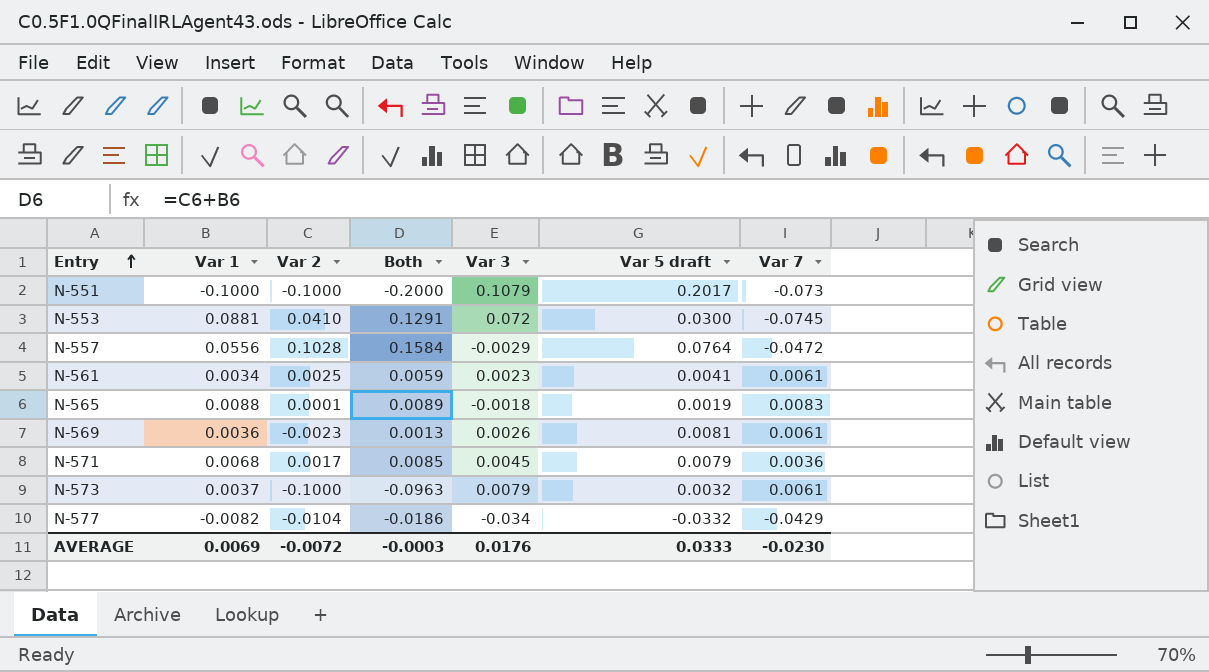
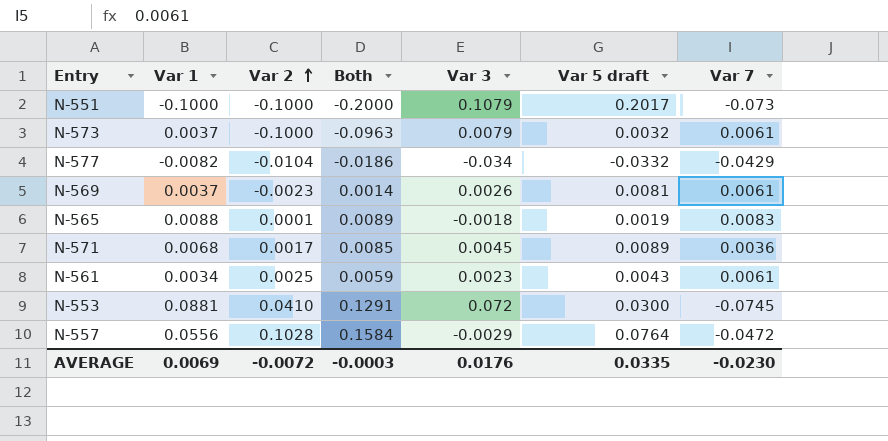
row order: Entry ascending -> Var 2 ascending
N-569 | Var 1: 0.0036 -> 0.0037
N-569 | Both: 0.0013 -> 0.0014
N-571 | Var 5 draft: 0.0079 -> 0.0089
N-561 | Var 5 draft: 0.0041 -> 0.0043
AVERAGE | Var 5 draft: 0.0333 -> 0.0335

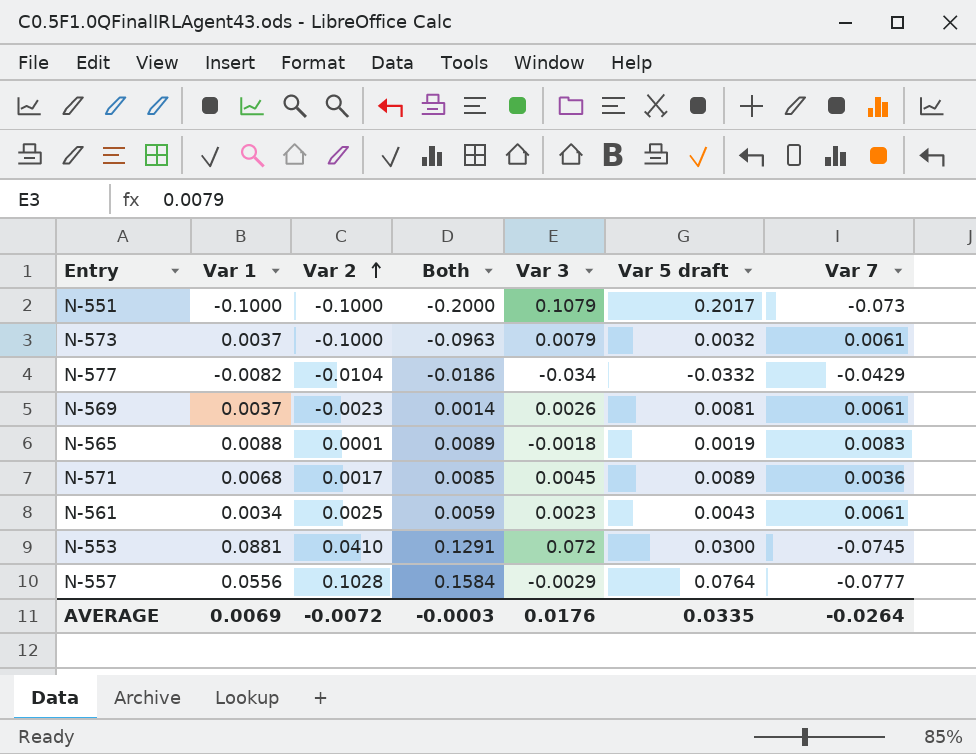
N-557 | Var 7: -0.0472 -> -0.0777
AVERAGE | Var 7: -0.0230 -> -0.0264

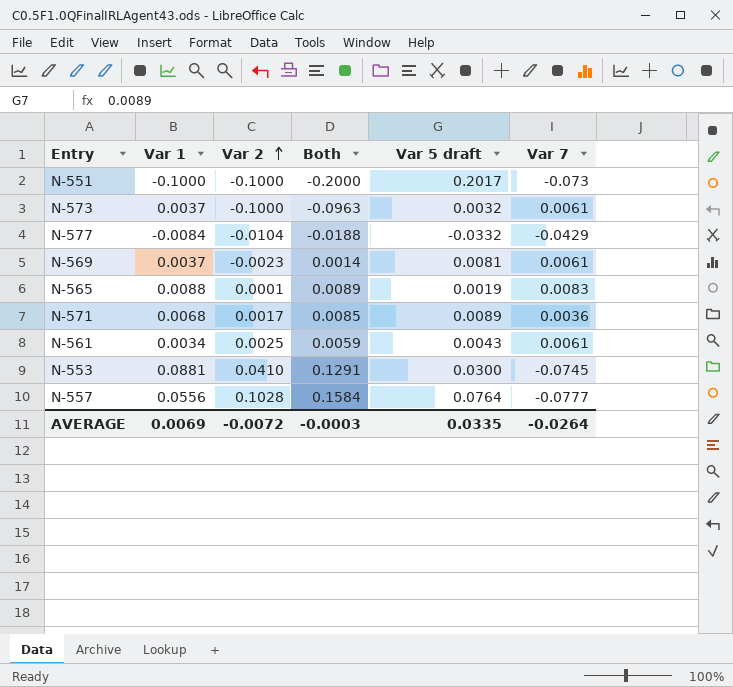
column Var 3 | position: 5 -> none
N-577 | Var 1: -0.0082 -> -0.0084
N-577 | Both: -0.0186 -> -0.0188

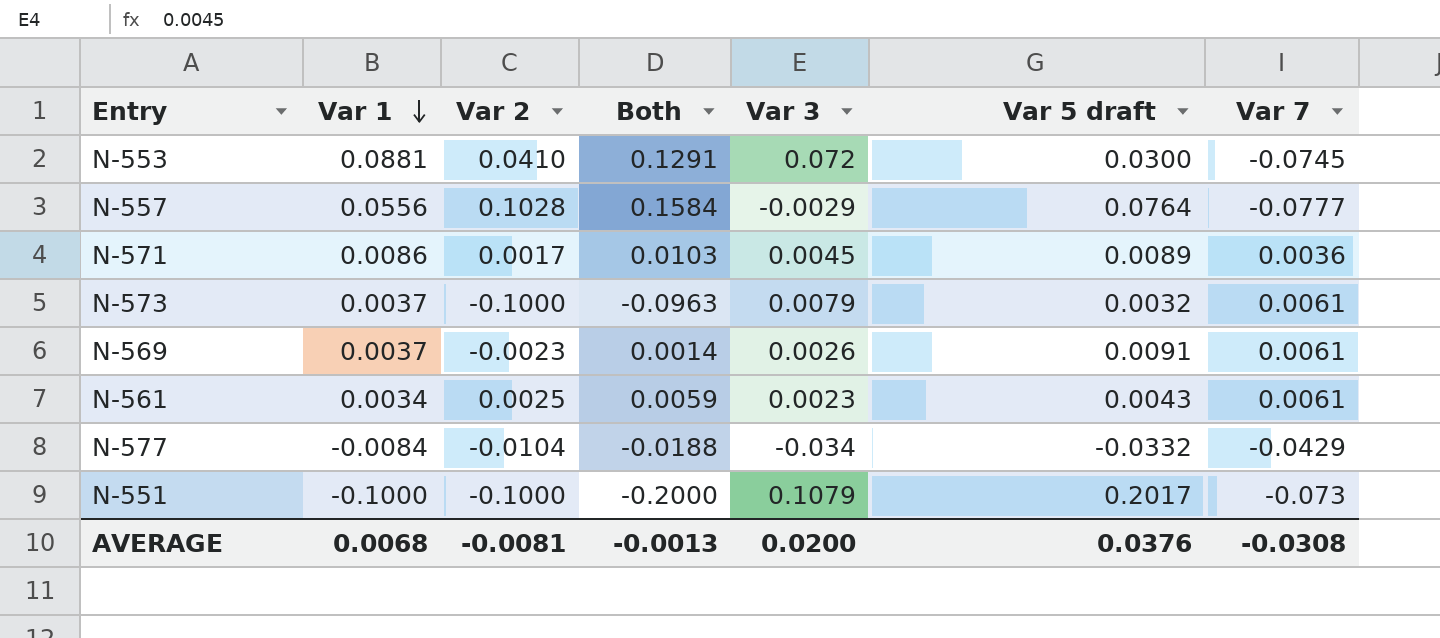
row order: Var 2 ascending -> Var 1 descending
column Var 3 | position: none -> 5
row N-565: 0.0088 | 0.0001 | 0.0089 | 0.0019 | 0.0083 -> none
N-571 | Var 1: 0.0068 -> 0.0086
N-571 | Both: 0.0085 -> 0.0103
N-569 | Var 5 draft: 0.0081 -> 0.0091
AVERAGE | Var 1: 0.0069 -> 0.0068
AVERAGE | Var 2: -0.0072 -> -0.0081
AVERAGE | Both: -0.0003 -> -0.0013
AVERAGE | Var 5 draft: 0.0335 -> 0.0376
AVERAGE | Var 7: -0.0264 -> -0.0308

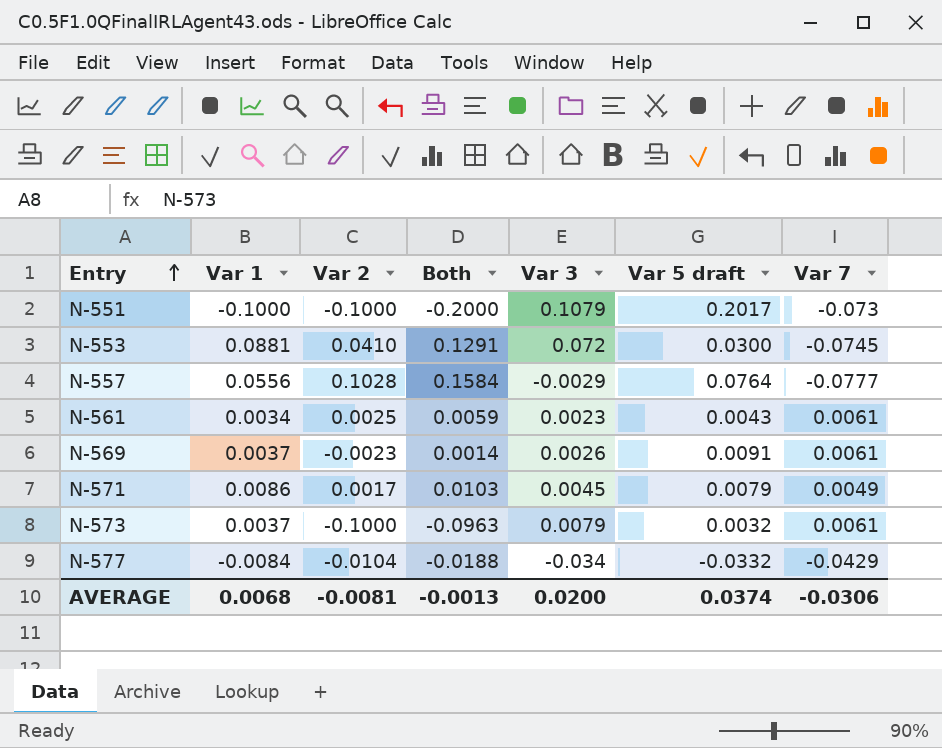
row order: Var 1 descending -> Entry ascending
N-571 | Var 5 draft: 0.0089 -> 0.0079
N-571 | Var 7: 0.0036 -> 0.0049
AVERAGE | Var 5 draft: 0.0376 -> 0.0374
AVERAGE | Var 7: -0.0308 -> -0.0306

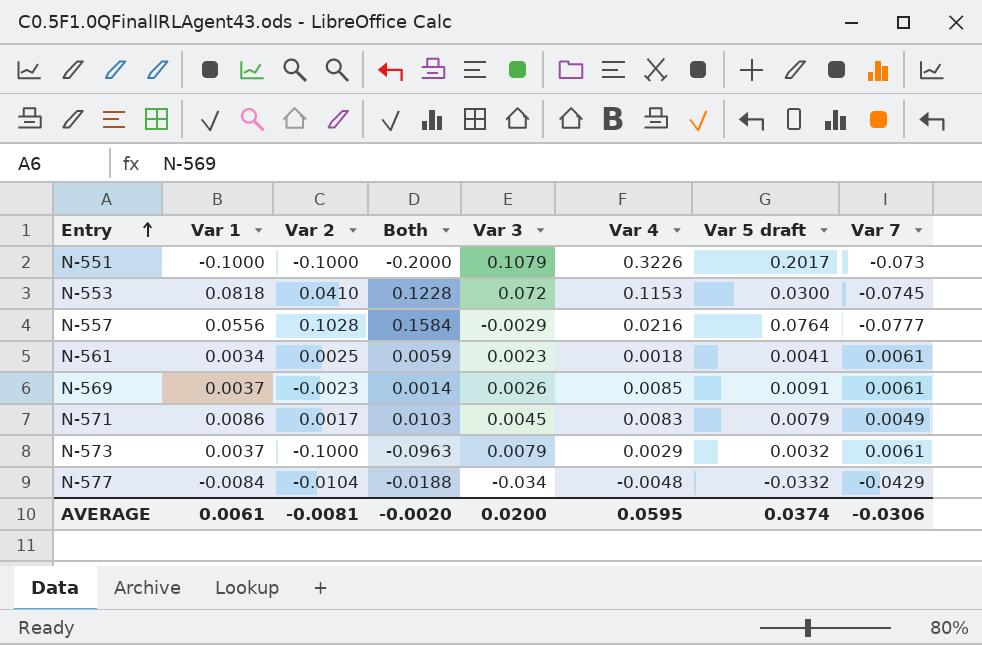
column Var 4 | position: none -> 6
N-553 | Var 1: 0.0881 -> 0.0818
N-553 | Both: 0.1291 -> 0.1228
N-561 | Var 5 draft: 0.0043 -> 0.0041
AVERAGE | Var 1: 0.0068 -> 0.0061
AVERAGE | Both: -0.0013 -> -0.0020

